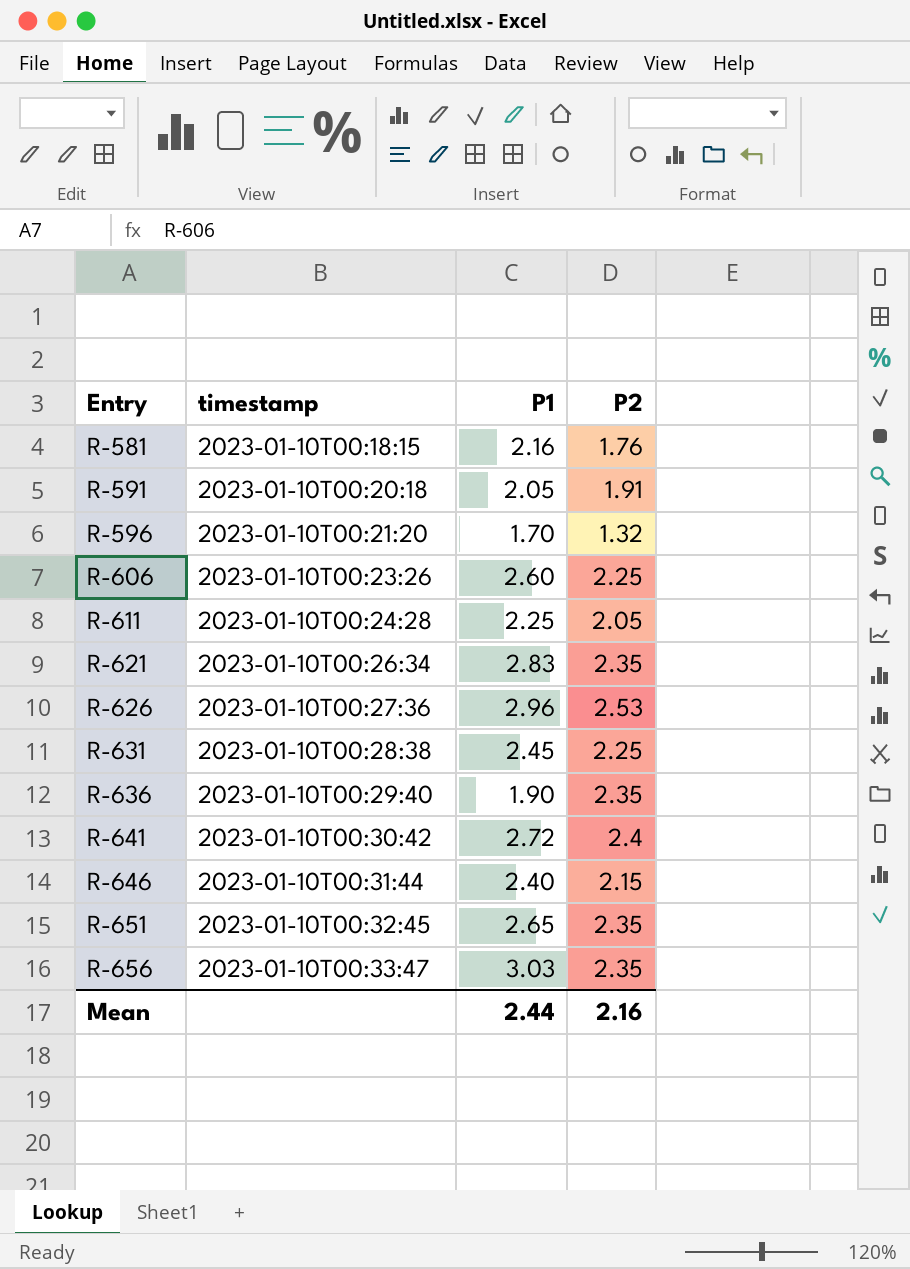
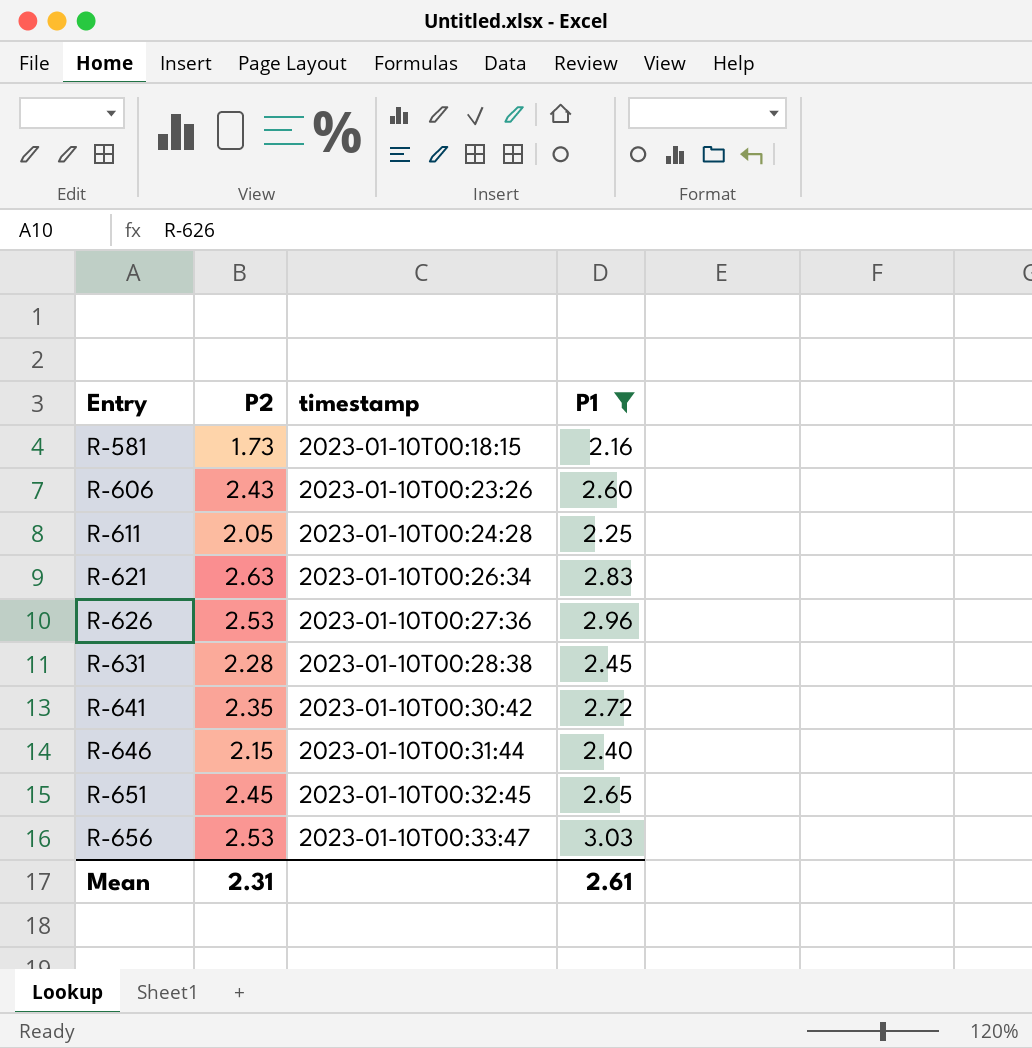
filter: none -> P1 >= 2.16
column P2 | position: 4 -> 2
R-581 | P2: 1.76 -> 1.73
R-606 | P2: 2.25 -> 2.43
R-621 | P2: 2.35 -> 2.63
R-631 | P2: 2.25 -> 2.28
R-641 | P2: 2.4 -> 2.35
R-651 | P2: 2.35 -> 2.45
R-656 | P2: 2.35 -> 2.53
Mean | P2: 2.16 -> 2.31
Mean | P1: 2.44 -> 2.61

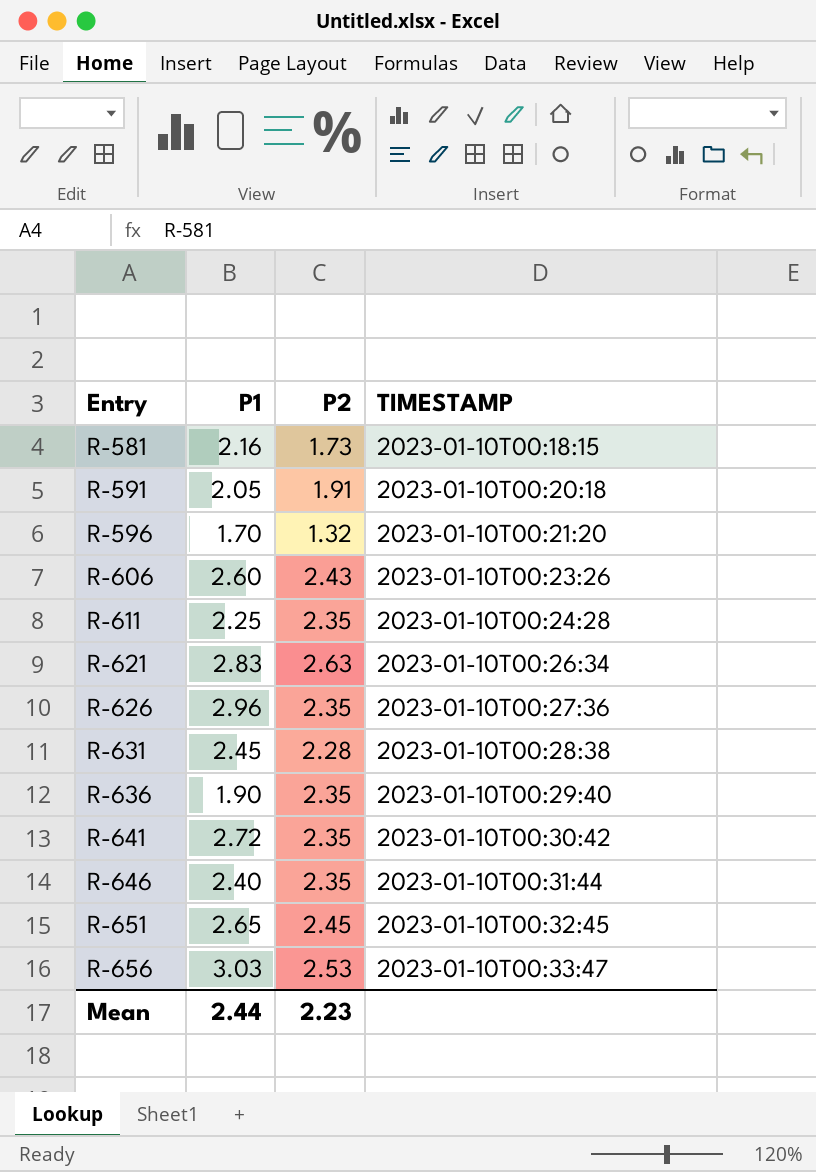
filter: P1 >= 2.16 -> none
column P1 | position: 4 -> 2
column name: timestamp -> TIMESTAMP
R-611 | P2: 2.05 -> 2.35
R-626 | P2: 2.53 -> 2.35
R-646 | P2: 2.15 -> 2.35
Mean | P1: 2.61 -> 2.44
Mean | P2: 2.31 -> 2.23

